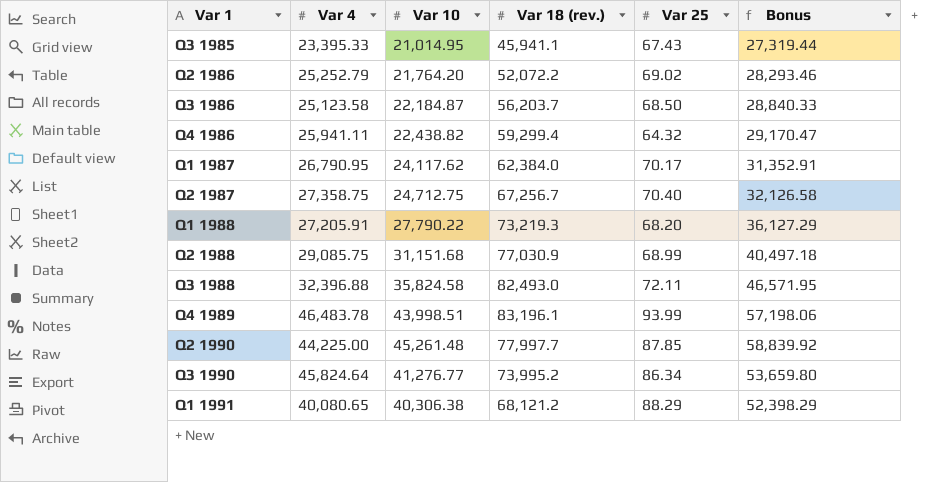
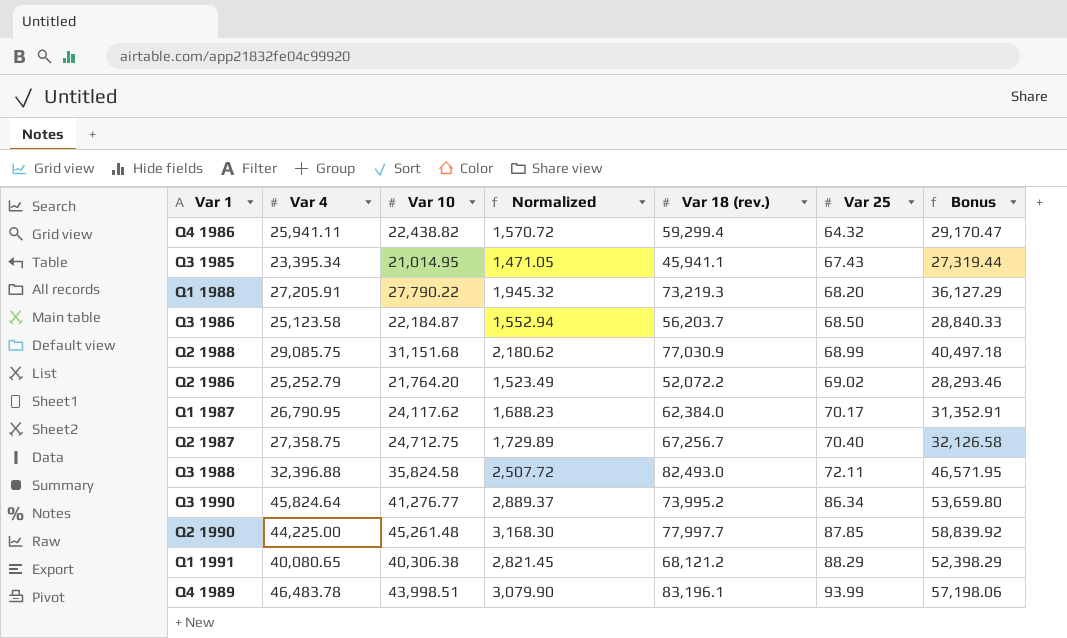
row order: Var 1 ascending -> Var 25 ascending
column Normalized | formula: none -> [Var 10] * 0.07
Q3 1985 | Var 4: 23,395.33 -> 23,395.34

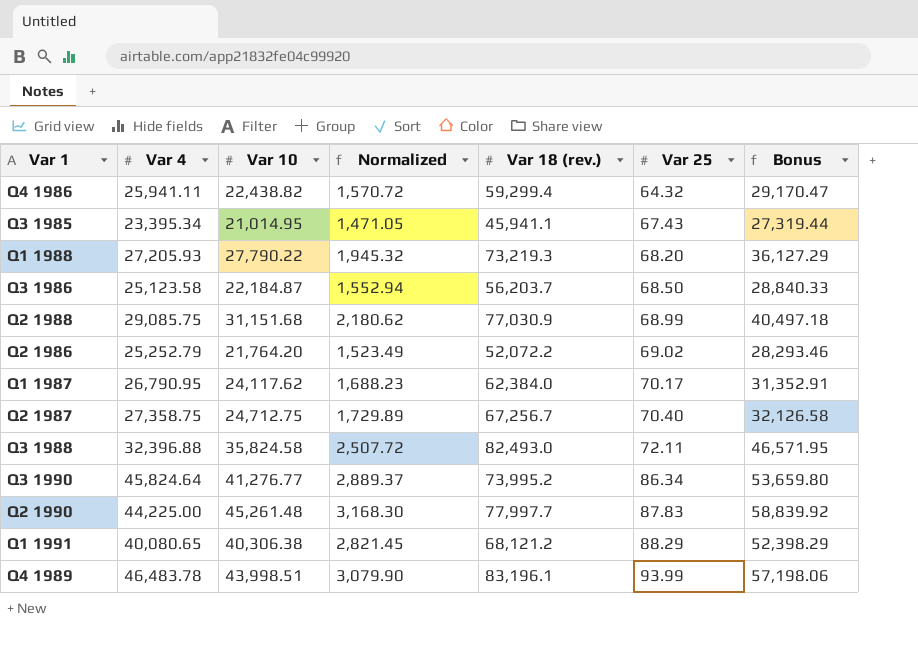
Q1 1988 | Var 4: 27,205.91 -> 27,205.93
Q2 1990 | Var 25: 87.85 -> 87.83

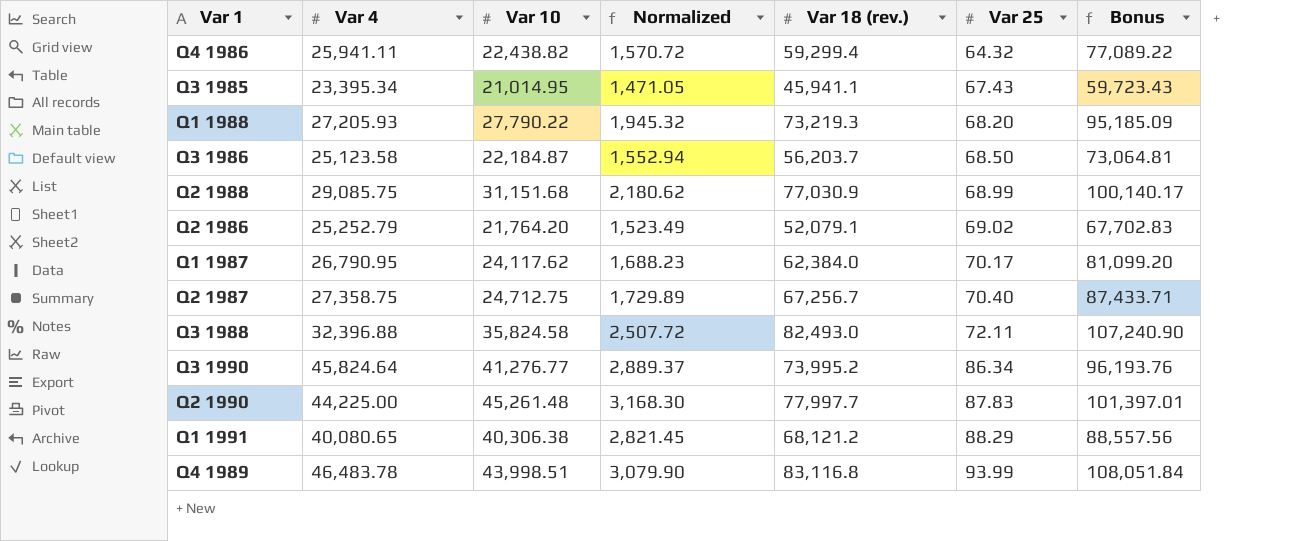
column Bonus | formula: [Var 10] * 1.3 -> [Var 18 (rev.)] * 1.3
Q2 1986 | Var 18 (rev.): 52,072.2 -> 52,079.1
Q4 1989 | Var 18 (rev.): 83,196.1 -> 83,116.8

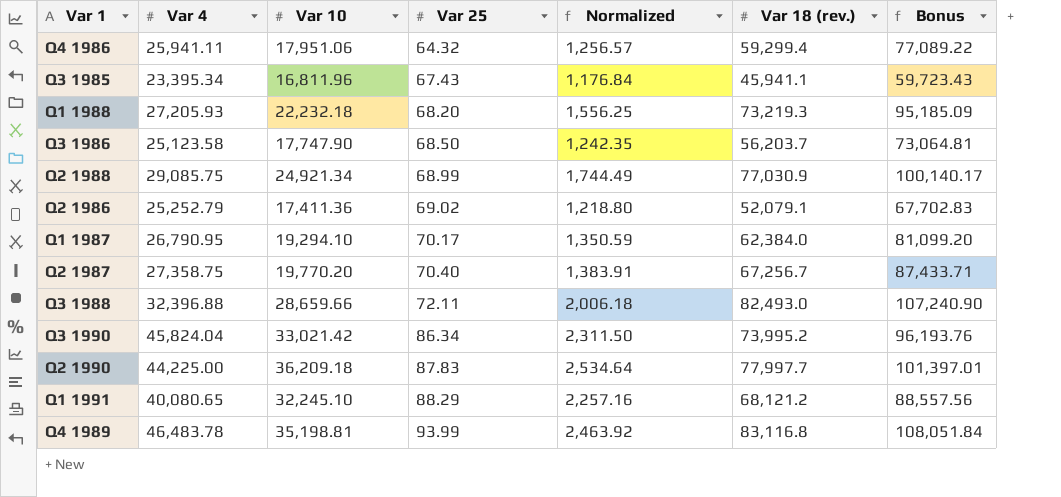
column Var 25 | position: 6 -> 4
Q4 1986 | Var 10: 22,438.82 -> 17,951.06
Q4 1986 | Normalized: 1,570.72 -> 1,256.57
Q3 1985 | Var 10: 21,014.95 -> 16,811.96
Q3 1985 | Normalized: 1,471.05 -> 1,176.84
Q1 1988 | Var 10: 27,790.22 -> 22,232.18
Q1 1988 | Normalized: 1,945.32 -> 1,556.25
Q3 1986 | Var 10: 22,184.87 -> 17,747.90
Q3 1986 | Normalized: 1,552.94 -> 1,242.35
Q2 1988 | Var 10: 31,151.68 -> 24,921.34
Q2 1988 | Normalized: 2,180.62 -> 1,744.49
Q2 1986 | Var 10: 21,764.20 -> 17,411.36
Q2 1986 | Normalized: 1,523.49 -> 1,218.80
Q1 1987 | Var 10: 24,117.62 -> 19,294.10
Q1 1987 | Normalized: 1,688.23 -> 1,350.59
Q2 1987 | Var 10: 24,712.75 -> 19,770.20
Q2 1987 | Normalized: 1,729.89 -> 1,383.91
Q3 1988 | Var 10: 35,824.58 -> 28,659.66
Q3 1988 | Normalized: 2,507.72 -> 2,006.18
Q3 1990 | Var 4: 45,824.64 -> 45,824.04
Q3 1990 | Var 10: 41,276.77 -> 33,021.42
Q3 1990 | Normalized: 2,889.37 -> 2,311.50
Q2 1990 | Var 10: 45,261.48 -> 36,209.18
Q2 1990 | Normalized: 3,168.30 -> 2,534.64
Q1 1991 | Var 10: 40,306.38 -> 32,245.10
Q1 1991 | Normalized: 2,821.45 -> 2,257.16
Q4 1989 | Var 10: 43,998.51 -> 35,198.81
Q4 1989 | Normalized: 3,079.90 -> 2,463.92

